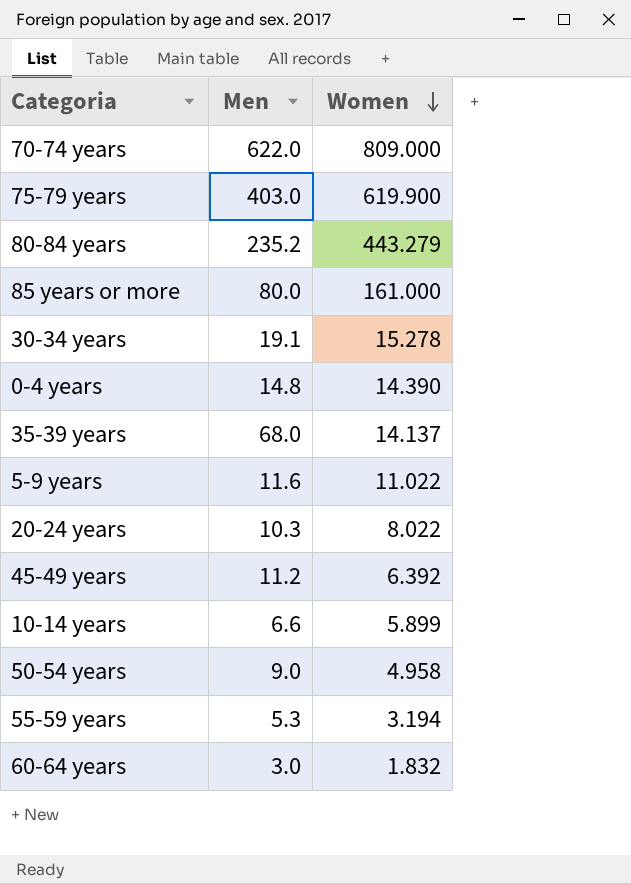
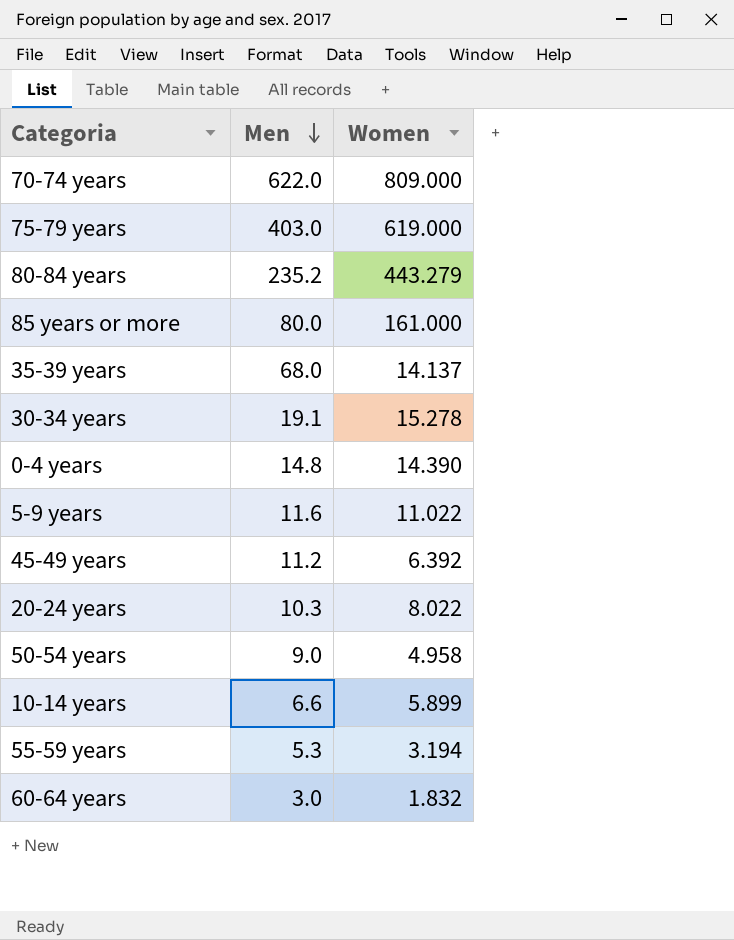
row order: Women descending -> Men descending
75-79 years | Women: 619.900 -> 619.000

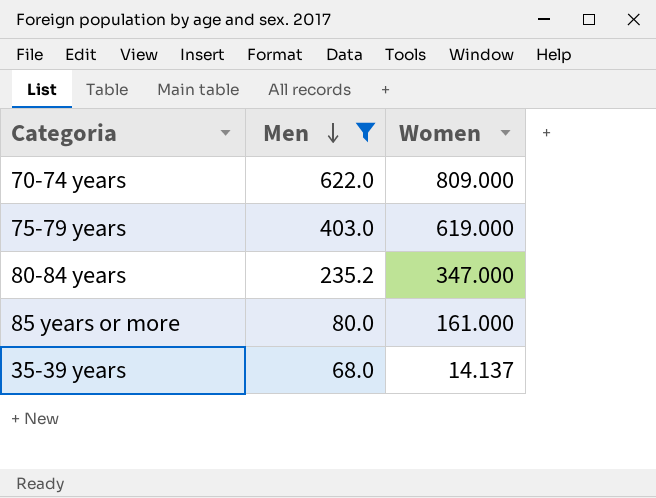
filter: none -> Men >= 68.0
80-84 years | Women: 443.279 -> 347.000

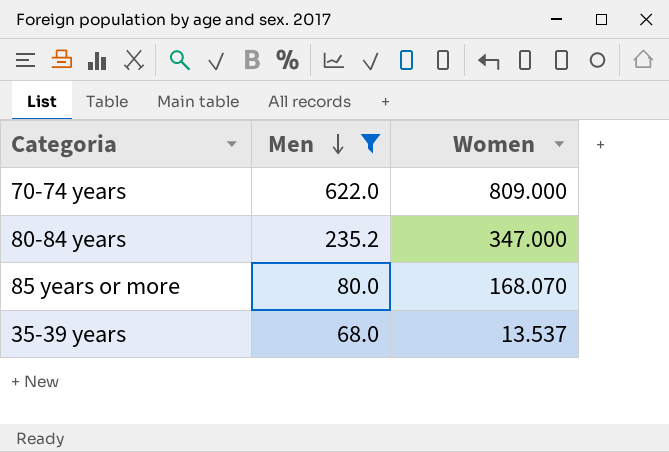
row 75-79 years: 403.0 | 619.000 -> none
85 years or more | Women: 161.000 -> 168.070
35-39 years | Women: 14.137 -> 13.537

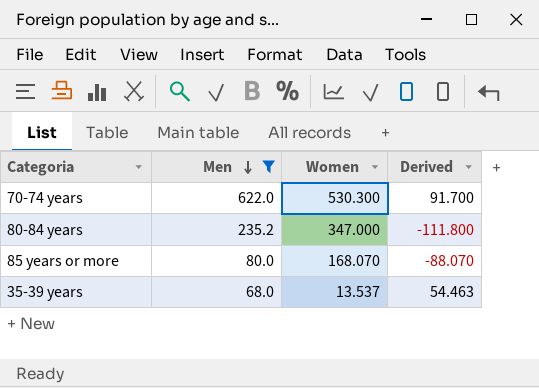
column Derived | formula: none -> [Men] - [Women]
70-74 years | Women: 809.000 -> 530.300

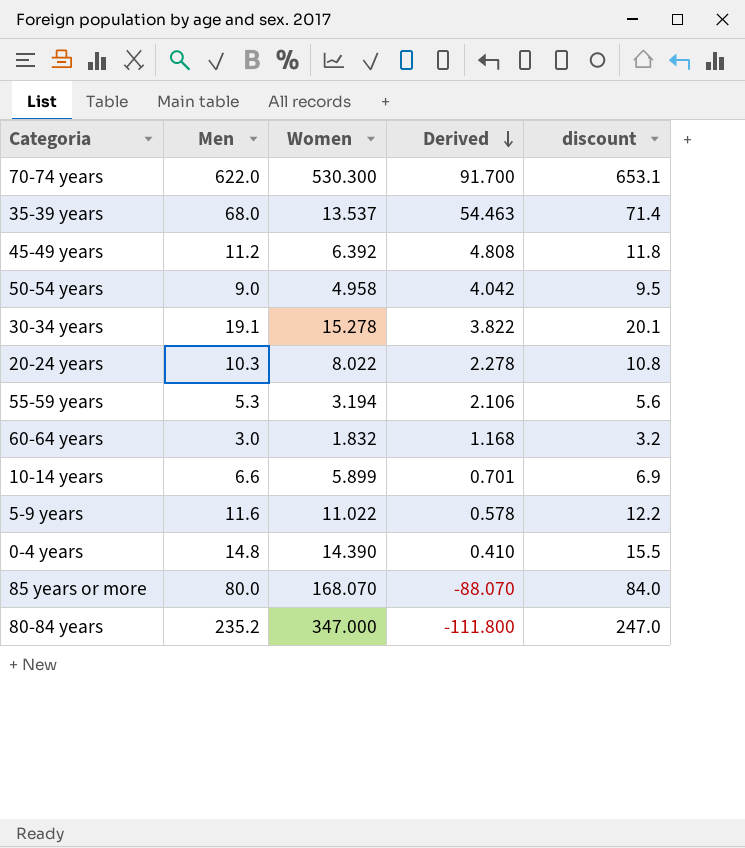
filter: Men >= 68.0 -> none
row order: Men descending -> Derived descending
column discount | formula: none -> [Men] * 1.05

